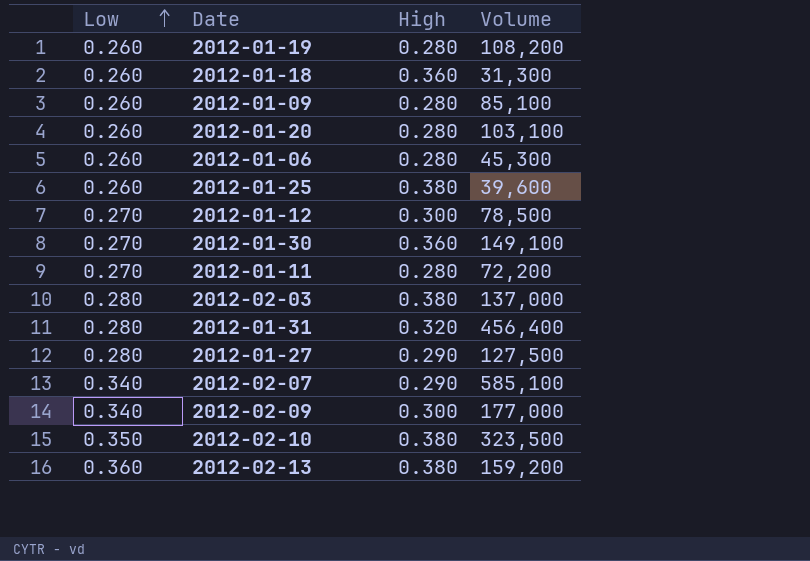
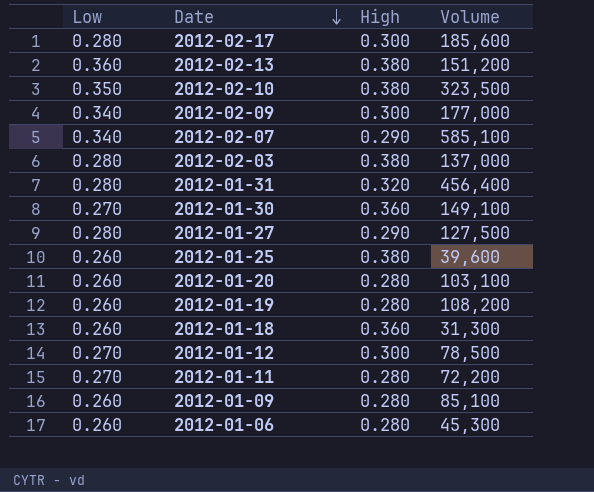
row order: Low ascending -> Date descending
row 2012-02-17: none -> 0.280 | 0.300 | 185,600
2012-02-13 | Volume: 159,200 -> 151,200

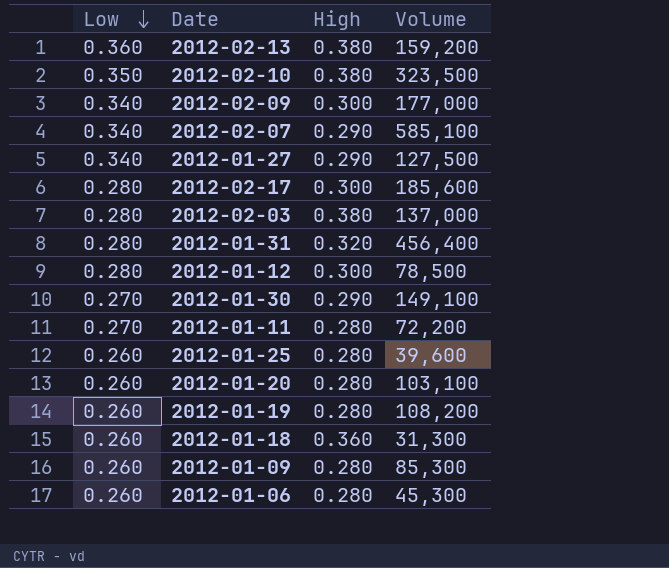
row order: Date descending -> Low descending
2012-02-13 | Volume: 151,200 -> 159,200
2012-01-27 | Low: 0.280 -> 0.340
2012-01-12 | Low: 0.270 -> 0.280
2012-01-30 | High: 0.360 -> 0.290
2012-01-25 | High: 0.380 -> 0.280
2012-01-09 | Volume: 85,100 -> 85,300

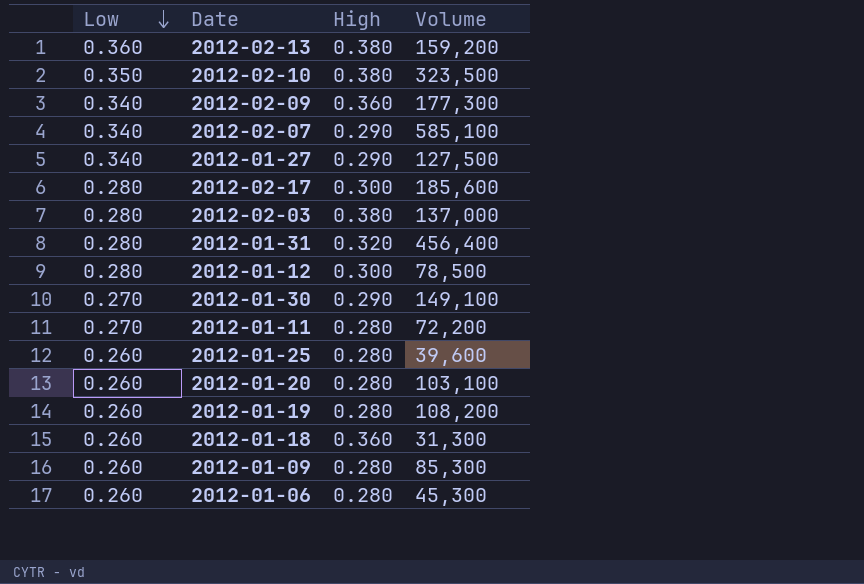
2012-02-09 | High: 0.300 -> 0.360
2012-02-09 | Volume: 177,000 -> 177,300

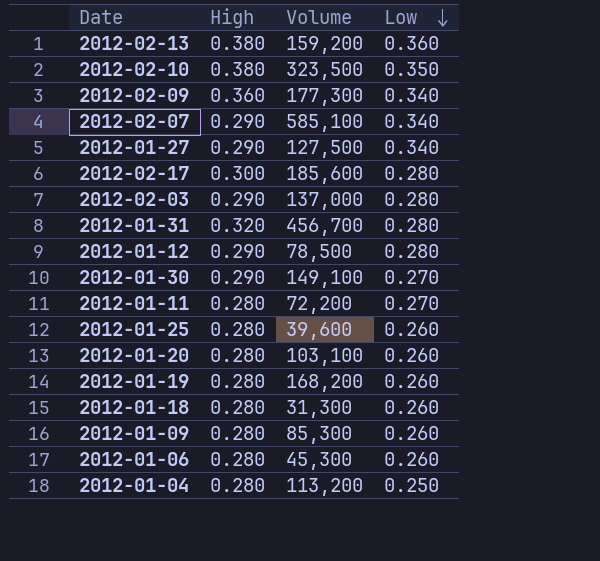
column Low | position: 1 -> 4
2012-02-03 | High: 0.380 -> 0.290
2012-01-31 | Volume: 456,400 -> 456,700
2012-01-12 | High: 0.300 -> 0.290
2012-01-19 | Volume: 108,200 -> 168,200
2012-01-18 | High: 0.360 -> 0.280
row 2012-01-04: none -> 0.280 | 113,200 | 0.250

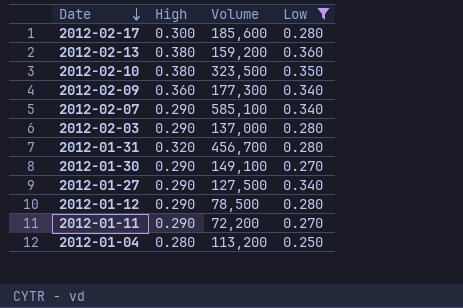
filter: none -> Low != 0.260
row order: Low descending -> Date descending
2012-01-11 | High: 0.280 -> 0.290

